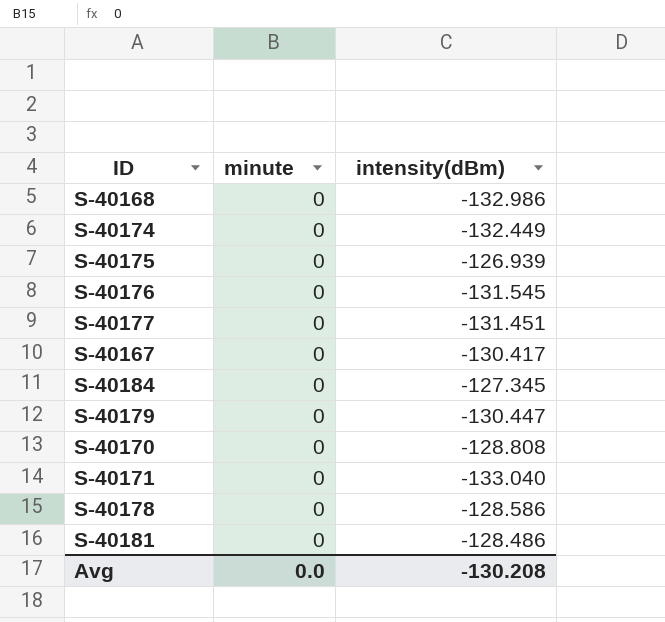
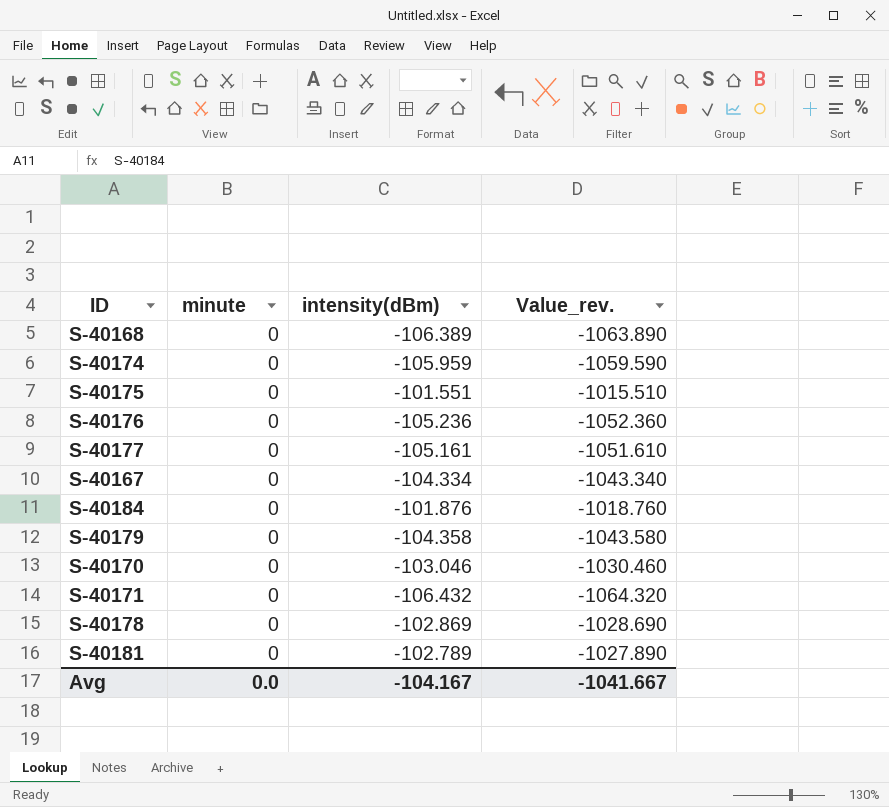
column Value_rev. | formula: none -> [intensity(dBm)] * 10
S-40168 | intensity(dBm): -132.986 -> -106.389
S-40174 | intensity(dBm): -132.449 -> -105.959
S-40175 | intensity(dBm): -126.939 -> -101.551
S-40176 | intensity(dBm): -131.545 -> -105.236
S-40177 | intensity(dBm): -131.451 -> -105.161
S-40167 | intensity(dBm): -130.417 -> -104.334
S-40184 | intensity(dBm): -127.345 -> -101.876
S-40179 | intensity(dBm): -130.447 -> -104.358
S-40170 | intensity(dBm): -128.808 -> -103.046
S-40171 | intensity(dBm): -133.040 -> -106.432
S-40178 | intensity(dBm): -128.586 -> -102.869
S-40181 | intensity(dBm): -128.486 -> -102.789
Avg | intensity(dBm): -130.208 -> -104.167

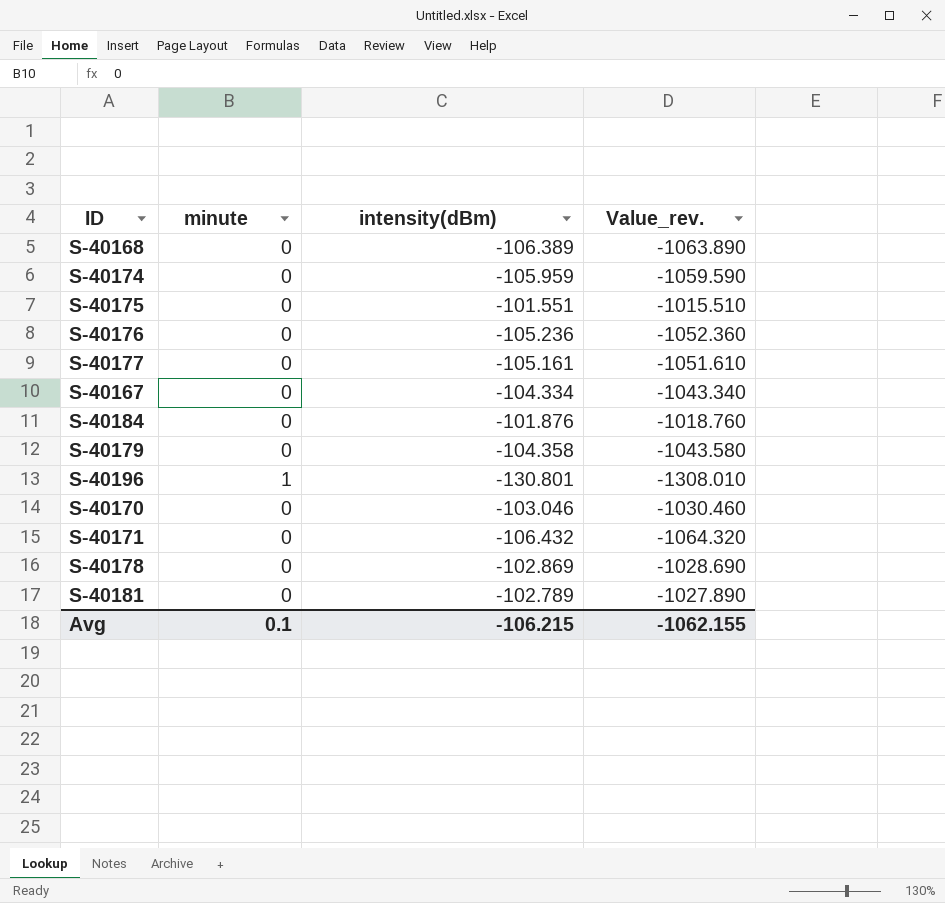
row S-40196: none -> 1 | -130.801 | -1308.010
Avg | minute: 0.0 -> 0.1
Avg | intensity(dBm): -104.167 -> -106.215
Avg | Value_rev.: -1041.667 -> -1062.155

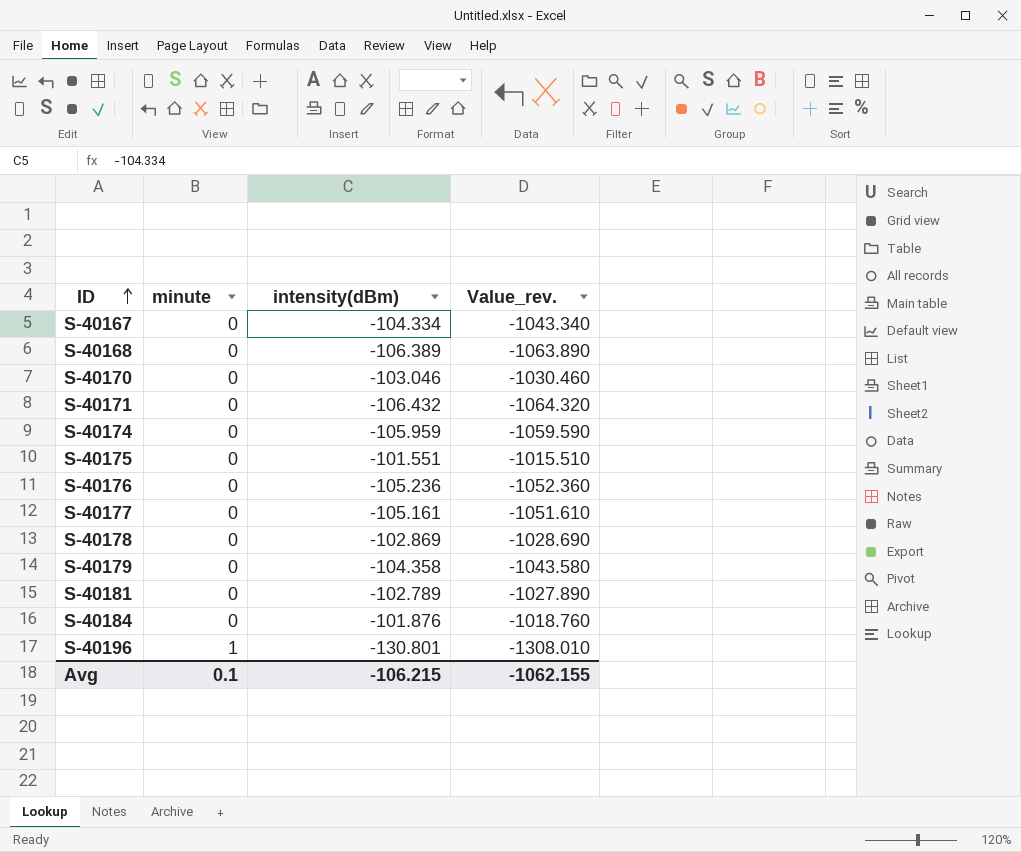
row order: none -> ID ascending

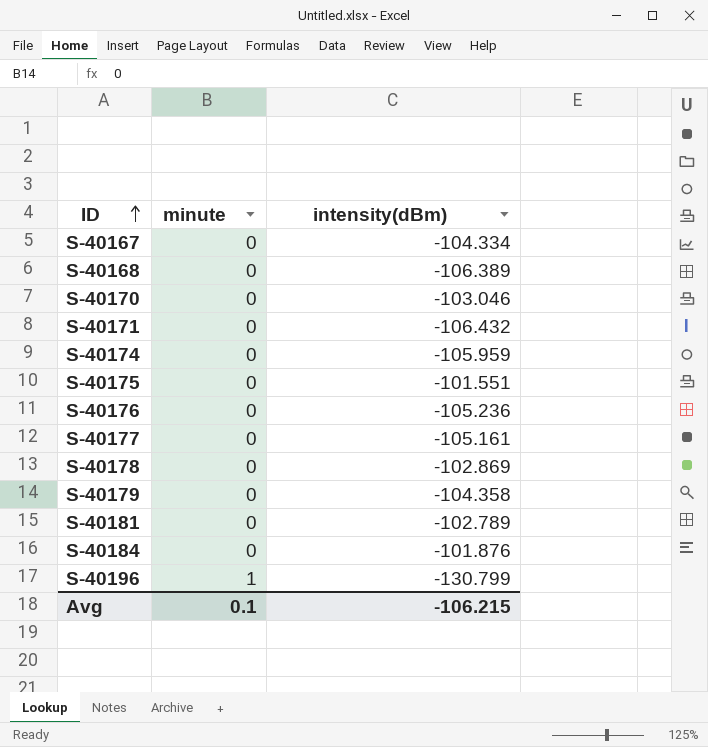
column Value_rev. | formula: [intensity(dBm)] * 10 -> none
S-40196 | intensity(dBm): -130.801 -> -130.799

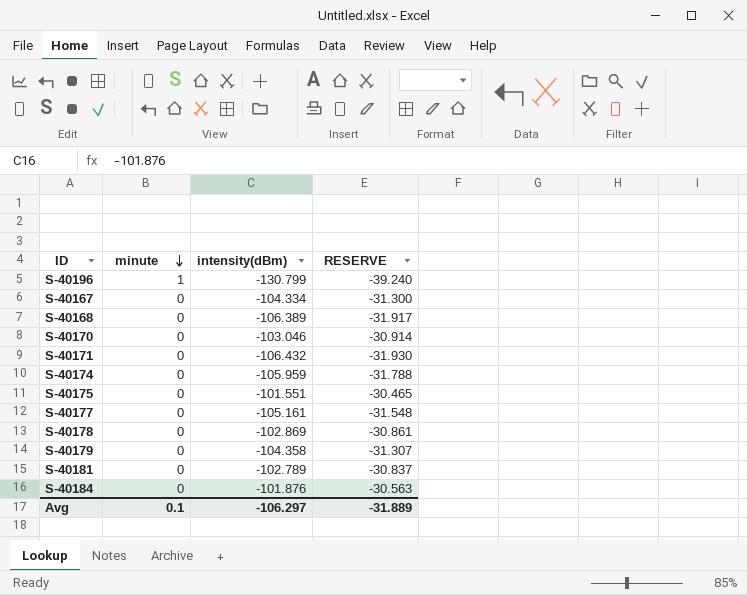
row order: ID ascending -> minute descending
column RESERVE | formula: none -> [intensity(dBm)] * 0.3
row S-40176: 0 | -105.236 -> none
Avg | intensity(dBm): -106.215 -> -106.297

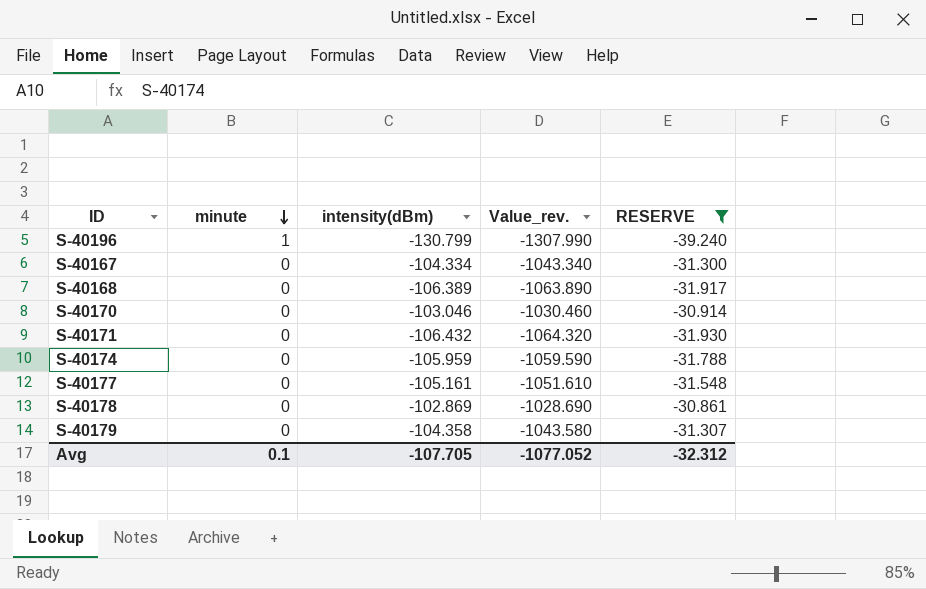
filter: none -> RESERVE <= -30.861
column Value_rev. | formula: none -> [intensity(dBm)] * 10
Avg | intensity(dBm): -106.297 -> -107.705
Avg | RESERVE: -31.889 -> -32.312

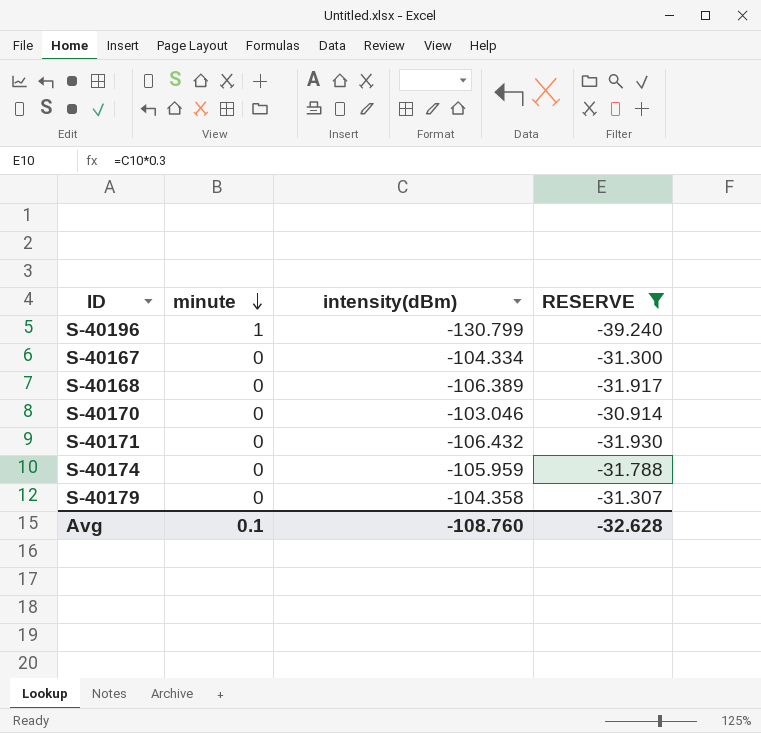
column Value_rev. | formula: [intensity(dBm)] * 10 -> none
row S-40177: 0 | -105.161 | -1051.610 | -31.548 -> none
row S-40178: 0 | -102.869 | -1028.690 | -30.861 -> none
Avg | intensity(dBm): -107.705 -> -108.760
Avg | RESERVE: -32.312 -> -32.628

